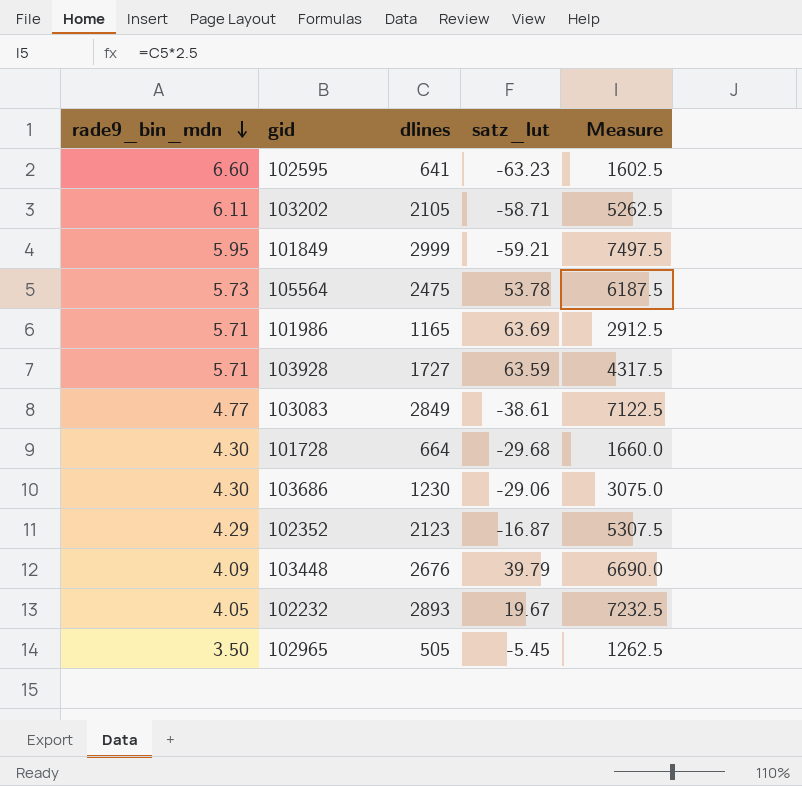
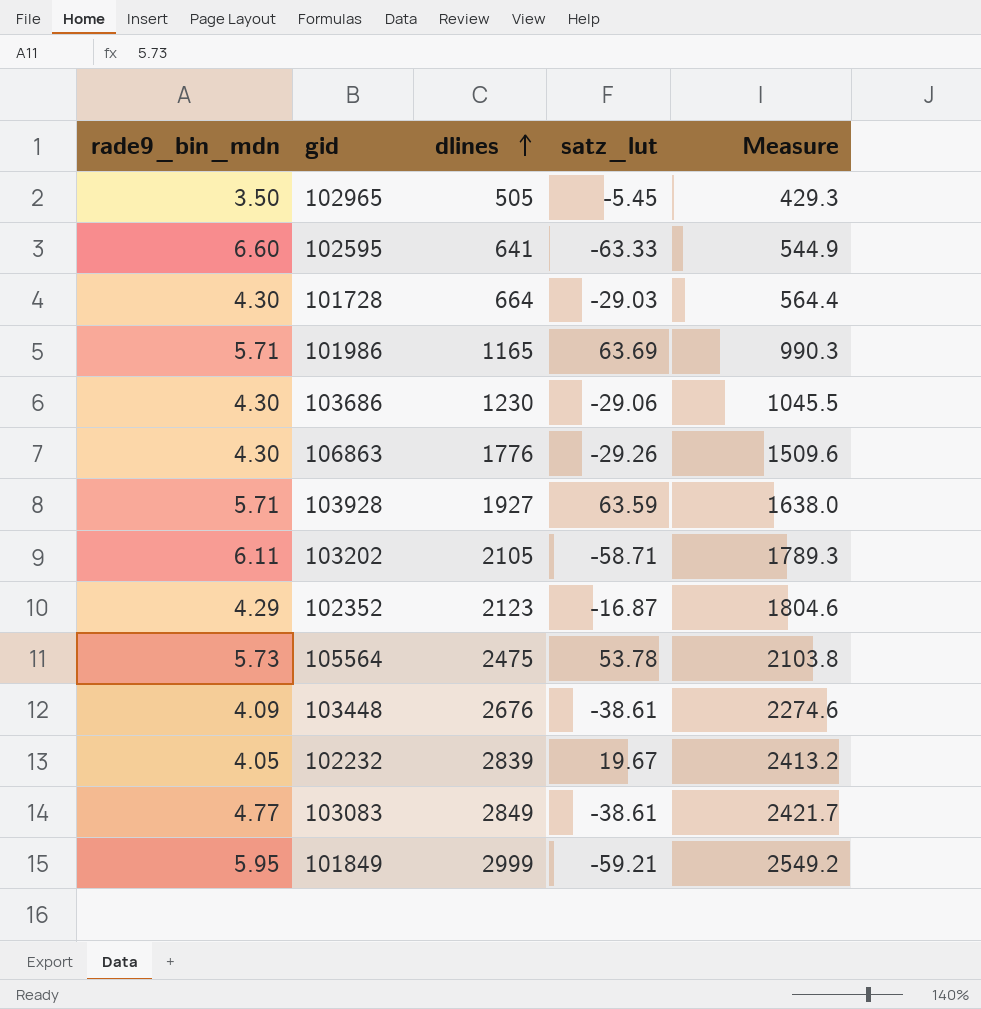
row order: rade9_bin_mdn descending -> dlines ascending
column Measure | formula: [dlines] * 2.5 -> [dlines] * 0.85
102595 | satz_lut: -63.23 -> -63.33
101728 | satz_lut: -29.68 -> -29.03
row 106863: none -> 4.30 | 1776 | -29.26 | 1509.6
103928 | dlines: 1727 -> 1927
103448 | satz_lut: 39.79 -> -38.61
102232 | dlines: 2893 -> 2839

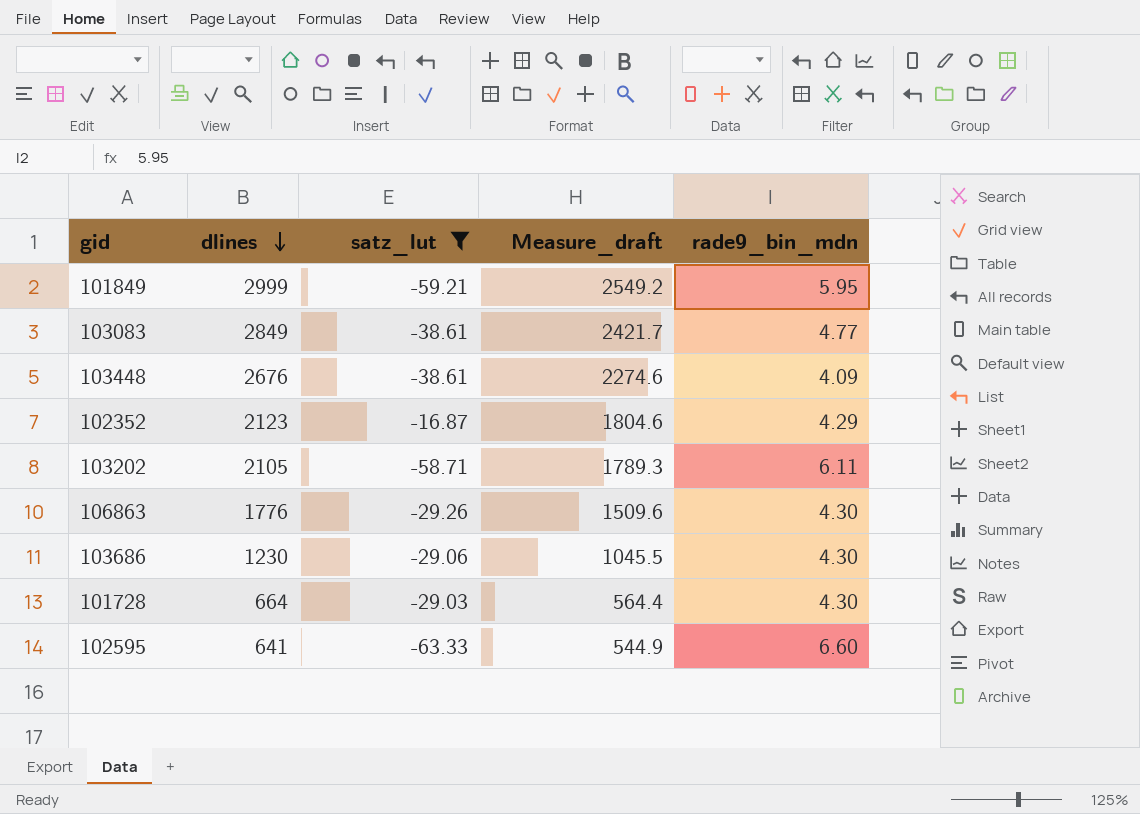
filter: none -> satz_lut <= -16.87
row order: dlines ascending -> dlines descending
column name: Measure -> Measure_draft
column rade9_bin_mdn | position: 1 -> 5

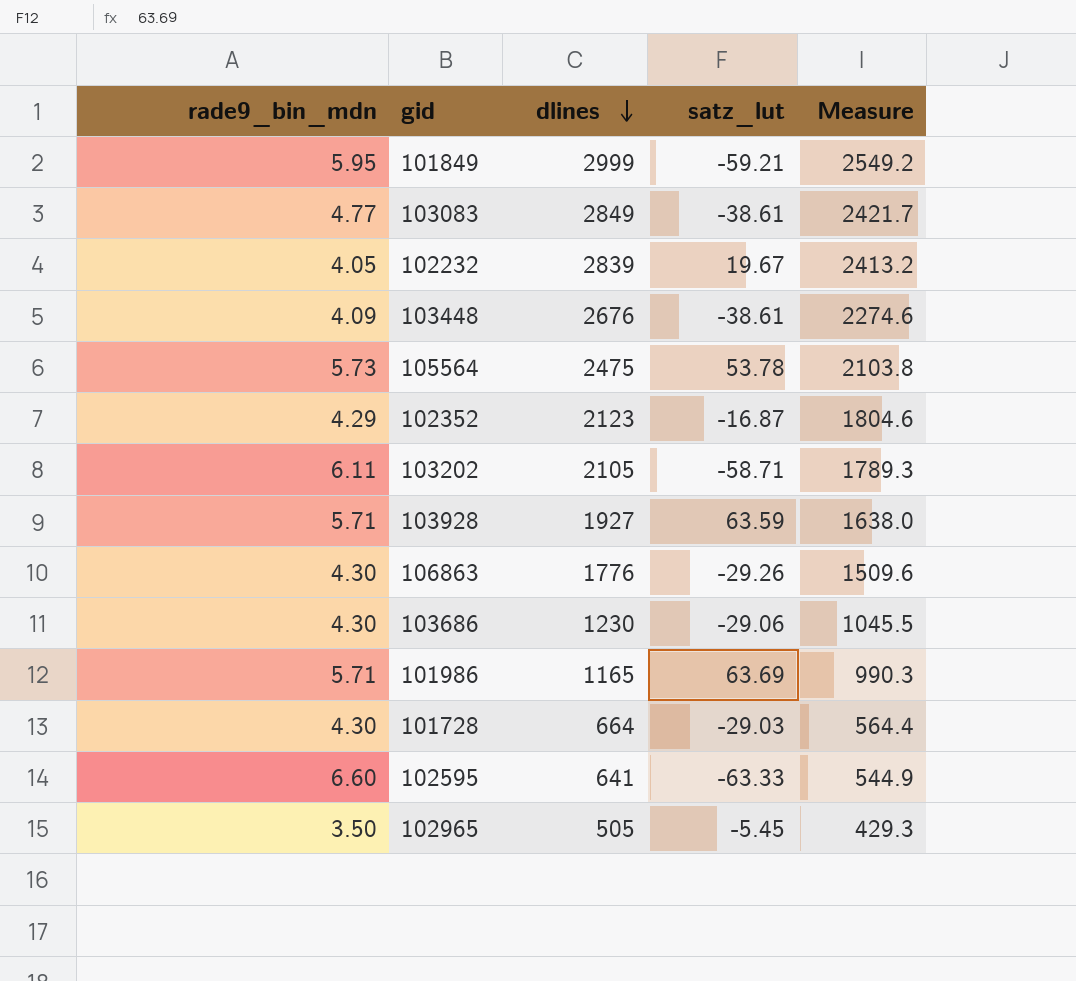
filter: satz_lut <= -16.87 -> none
column rade9_bin_mdn | position: 5 -> 1
column name: Measure_draft -> Measure

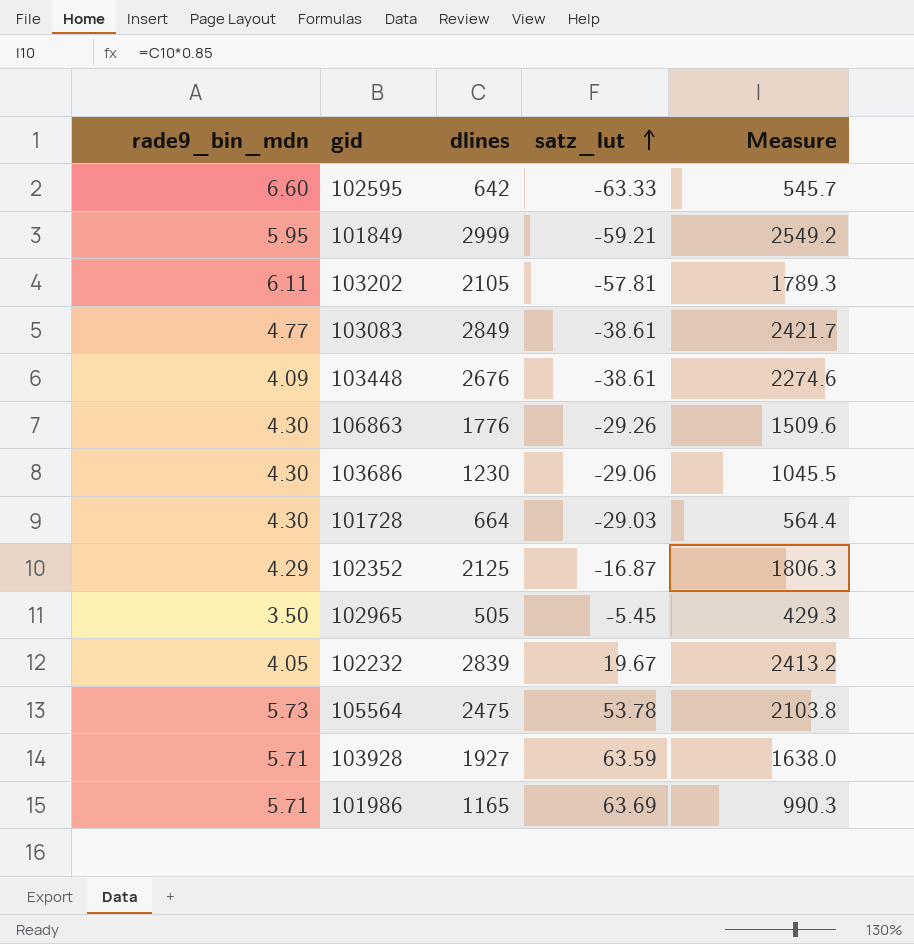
row order: dlines descending -> satz_lut ascending
102595 | dlines: 641 -> 642
102595 | Measure: 544.9 -> 545.7
103202 | satz_lut: -58.71 -> -57.81
102352 | dlines: 2123 -> 2125
102352 | Measure: 1804.6 -> 1806.3

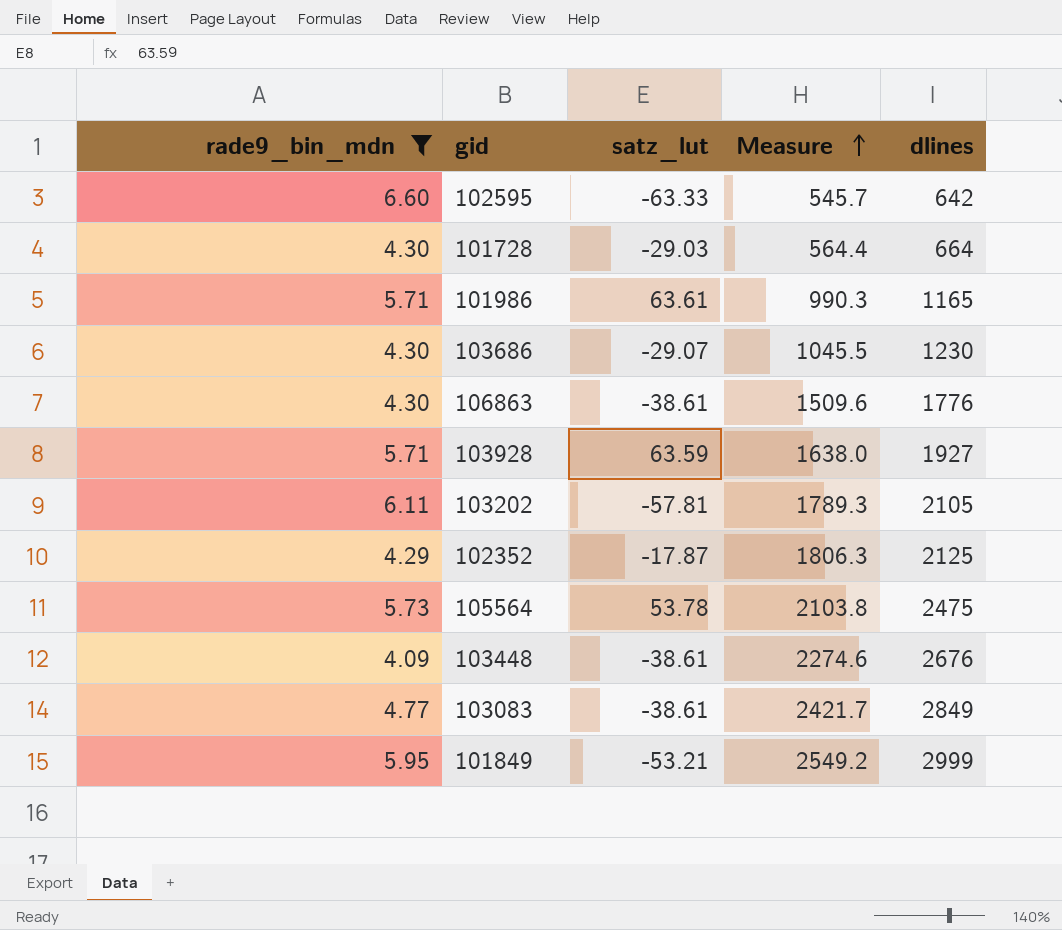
filter: none -> rade9_bin_mdn >= 4.09
row order: satz_lut ascending -> Measure ascending
column dlines | position: 3 -> 5
101986 | satz_lut: 63.69 -> 63.61
103686 | satz_lut: -29.06 -> -29.07
106863 | satz_lut: -29.26 -> -38.61
102352 | satz_lut: -16.87 -> -17.87
101849 | satz_lut: -59.21 -> -53.21

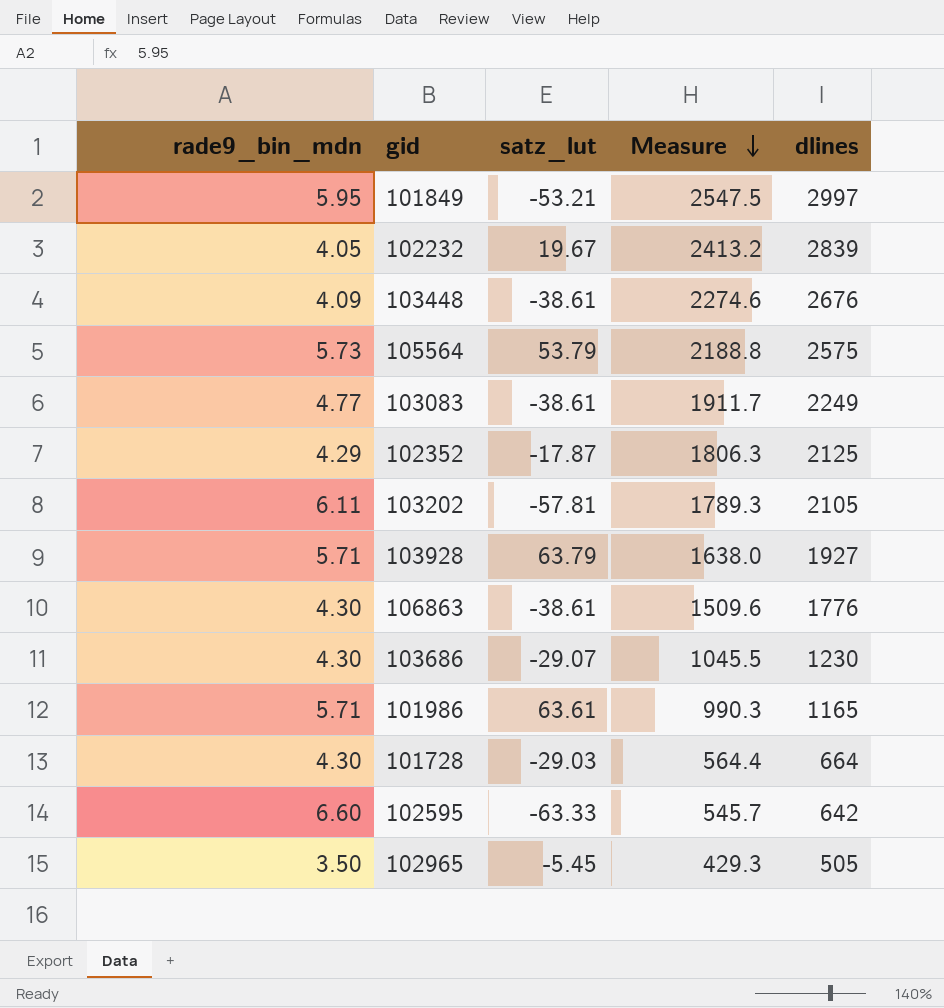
filter: rade9_bin_mdn >= 4.09 -> none
row order: Measure ascending -> Measure descending
101849 | Measure: 2549.2 -> 2547.5
101849 | dlines: 2999 -> 2997
105564 | satz_lut: 53.78 -> 53.79
105564 | Measure: 2103.8 -> 2188.8
105564 | dlines: 2475 -> 2575
103083 | Measure: 2421.7 -> 1911.7
103083 | dlines: 2849 -> 2249
103928 | satz_lut: 63.59 -> 63.79

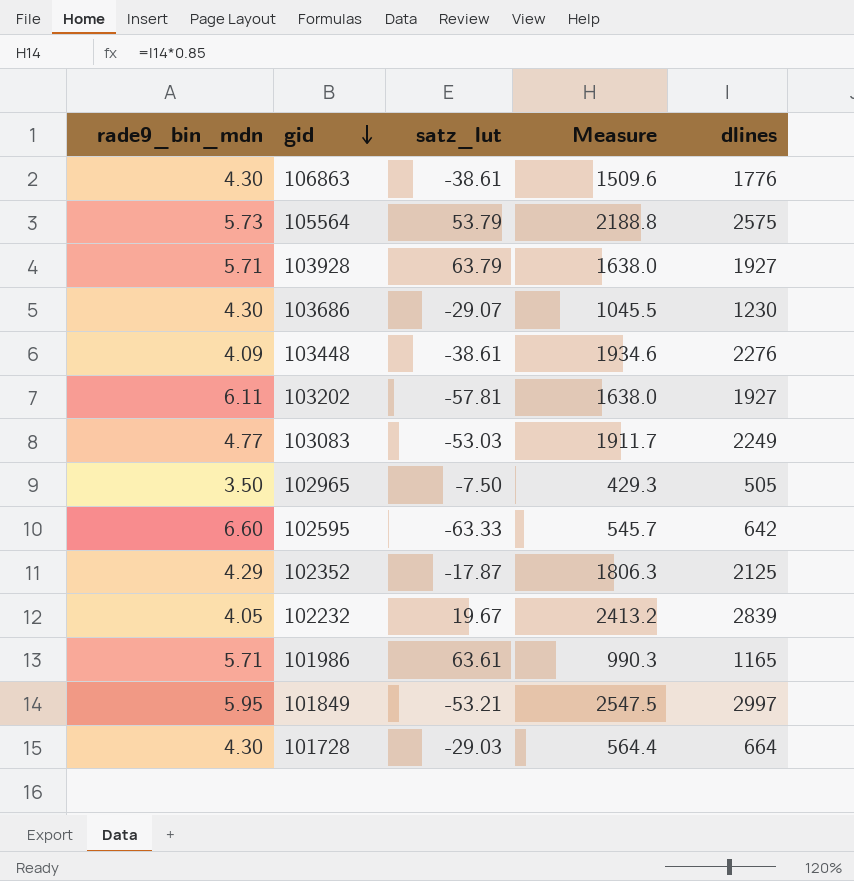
row order: Measure descending -> gid descending
103448 | Measure: 2274.6 -> 1934.6
103448 | dlines: 2676 -> 2276
103202 | Measure: 1789.3 -> 1638.0
103202 | dlines: 2105 -> 1927
103083 | satz_lut: -38.61 -> -53.03
102965 | satz_lut: -5.45 -> -7.50

